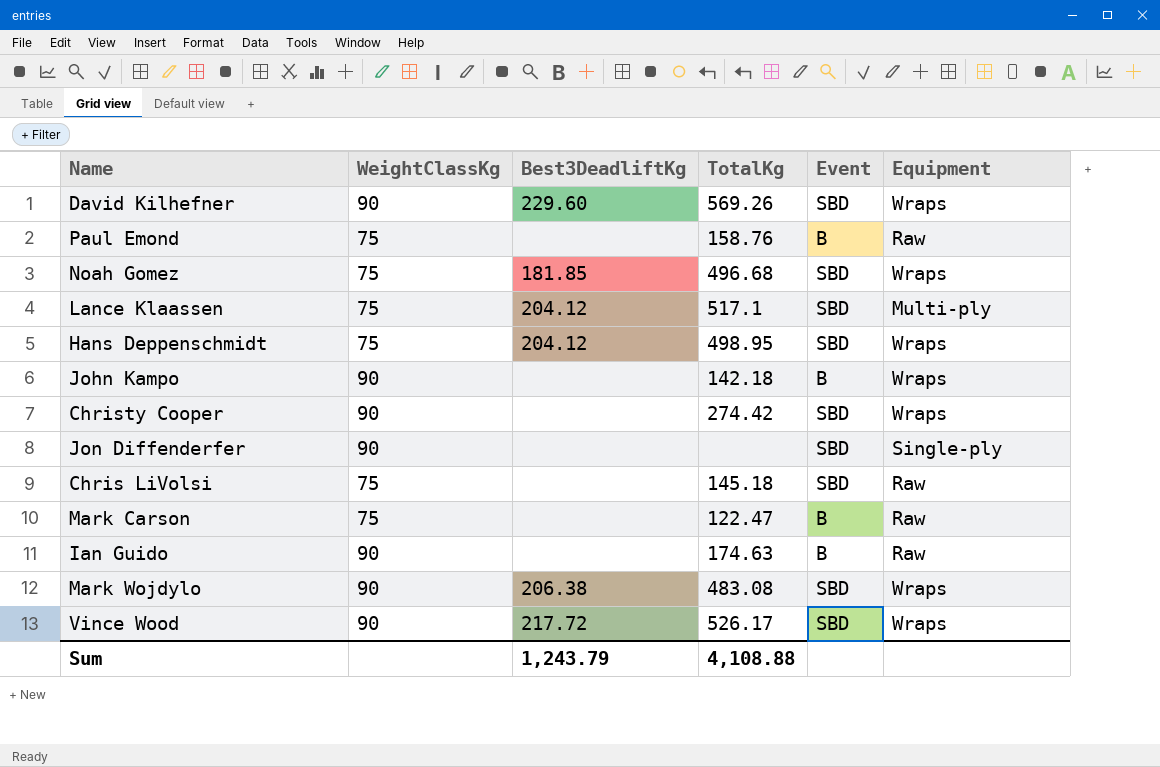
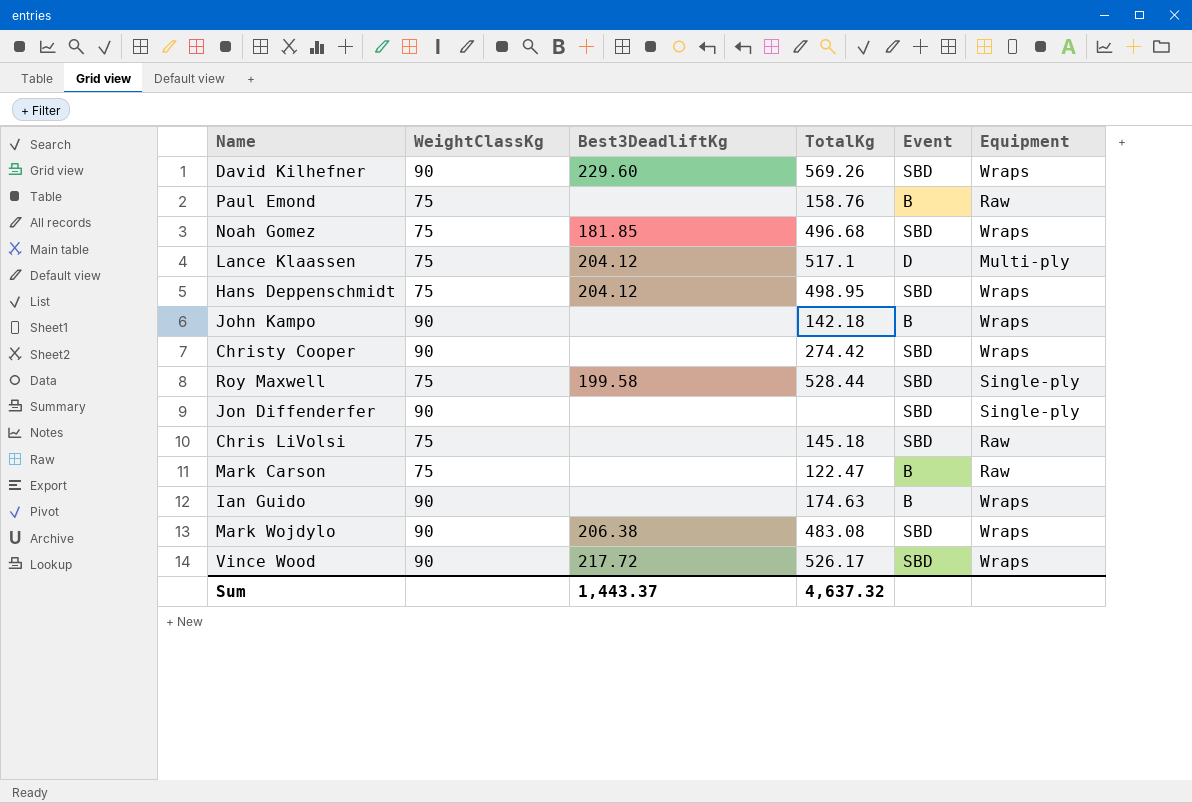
Lance Klaassen | Event: SBD -> D
row Roy Maxwell: none -> 75 | 199.58 | 528.44 | SBD | Single-ply
Ian Guido | Equipment: Raw -> Wraps
Sum | Best3DeadliftKg: 1,243.79 -> 1,443.37
Sum | TotalKg: 4,108.88 -> 4,637.32

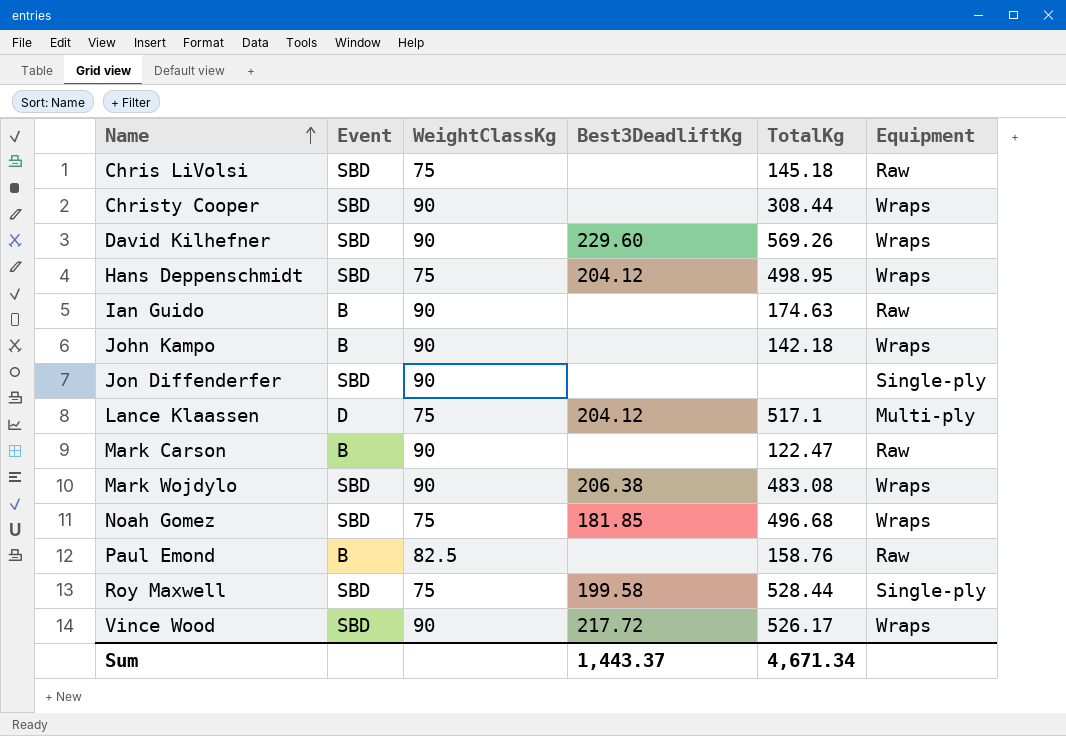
row order: none -> Name ascending
column Event | position: 5 -> 2
Christy Cooper | TotalKg: 274.42 -> 308.44
Ian Guido | Equipment: Wraps -> Raw
Mark Carson | WeightClassKg: 75 -> 90
Paul Emond | WeightClassKg: 75 -> 82.5
Sum | TotalKg: 4,637.32 -> 4,671.34

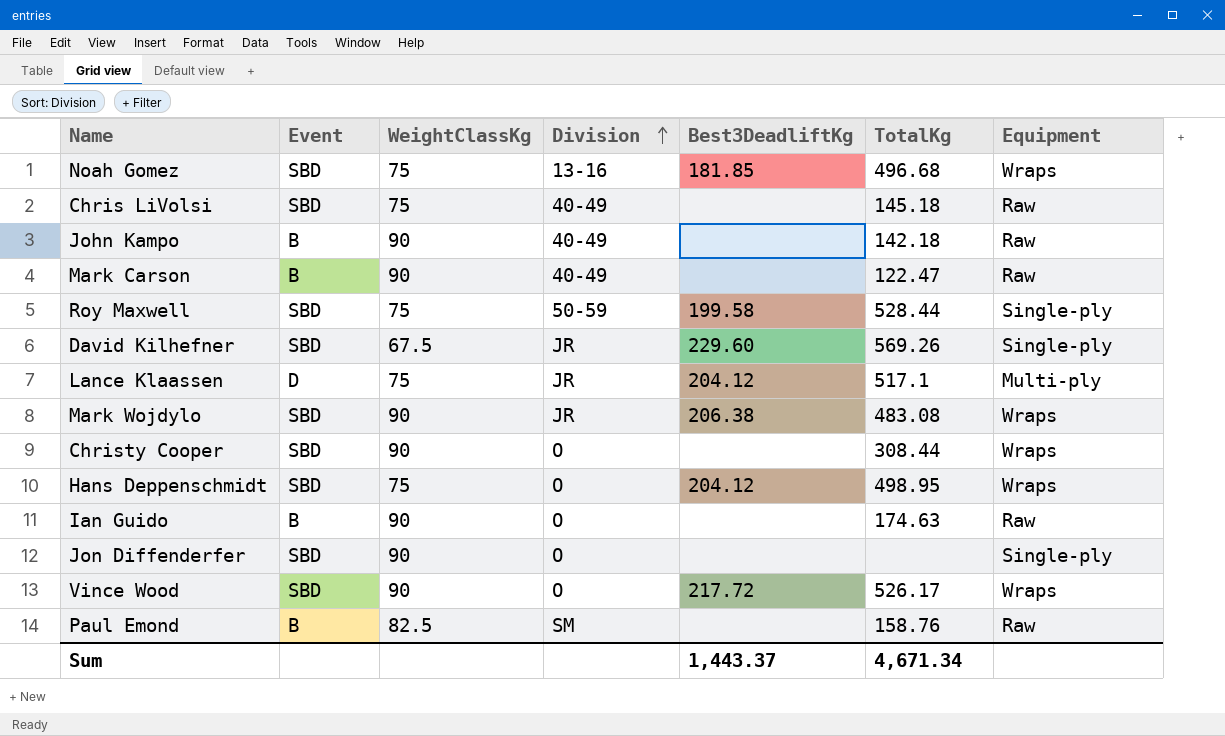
row order: Name ascending -> Division ascending
column Division | position: none -> 4
John Kampo | Equipment: Wraps -> Raw
David Kilhefner | WeightClassKg: 90 -> 67.5
David Kilhefner | Equipment: Wraps -> Single-ply

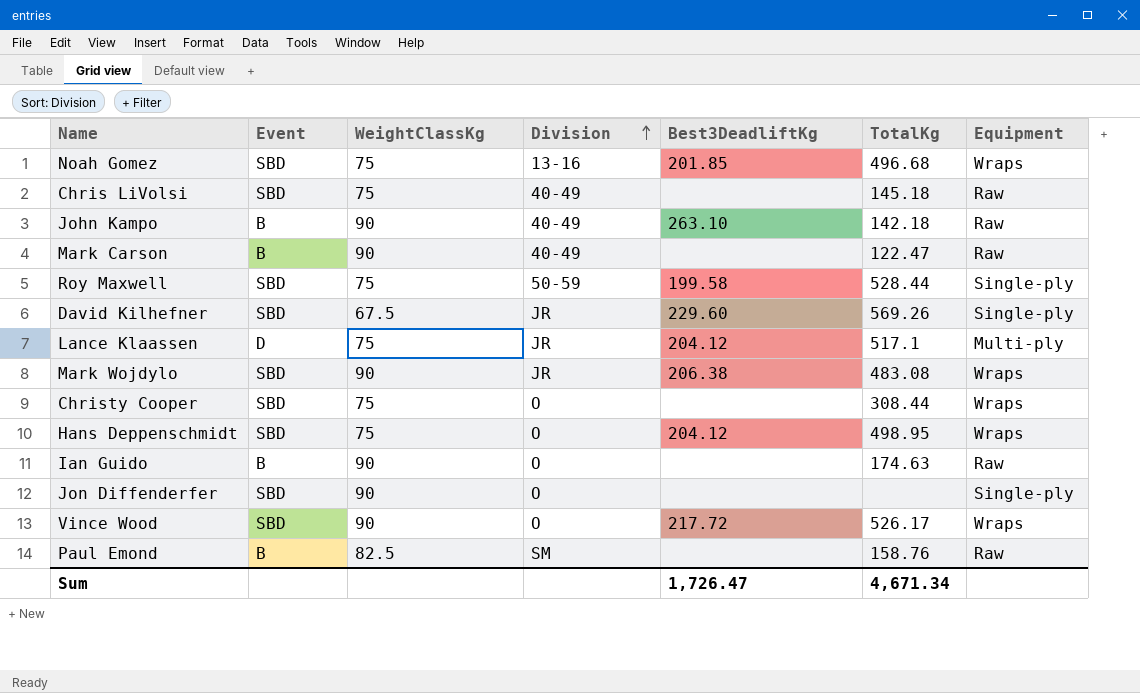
Noah Gomez | Best3DeadliftKg: 181.85 -> 201.85
John Kampo | Best3DeadliftKg: none -> 263.10
Christy Cooper | WeightClassKg: 90 -> 75
Sum | Best3DeadliftKg: 1,443.37 -> 1,726.47

